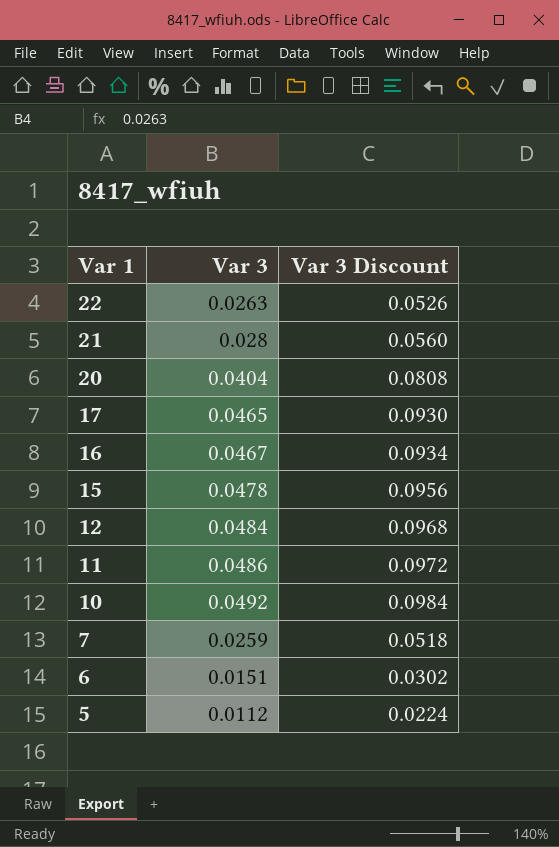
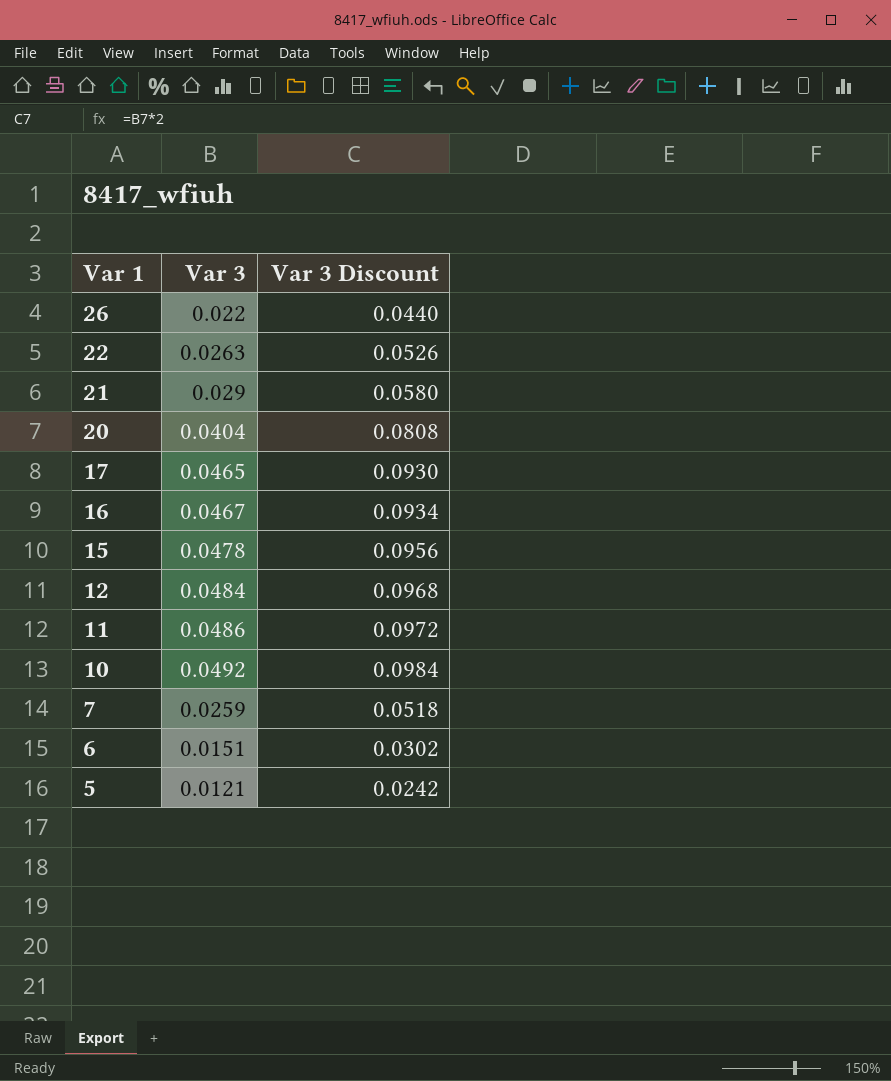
row 26: none -> 0.022 | 0.0440
21 | Var 3: 0.028 -> 0.029
21 | Var 3 Discount: 0.0560 -> 0.0580
5 | Var 3: 0.0112 -> 0.0121
5 | Var 3 Discount: 0.0224 -> 0.0242

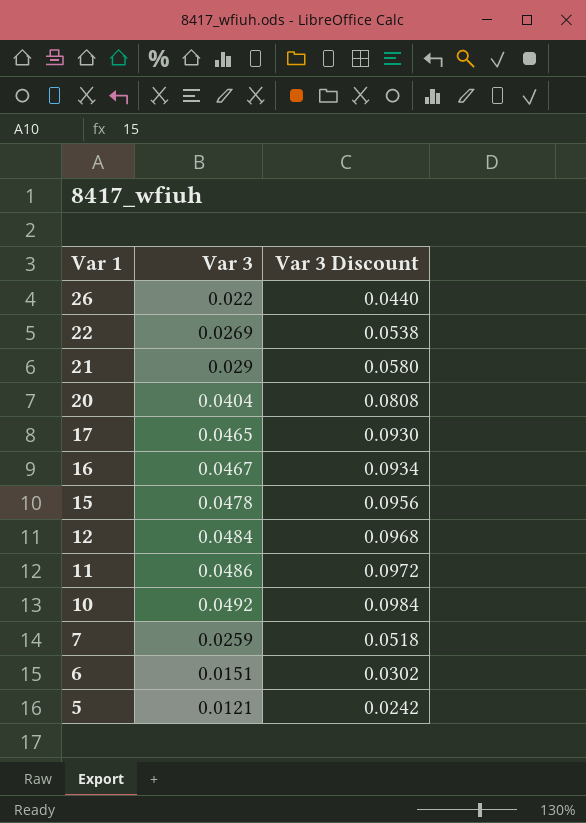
22 | Var 3: 0.0263 -> 0.0269
22 | Var 3 Discount: 0.0526 -> 0.0538

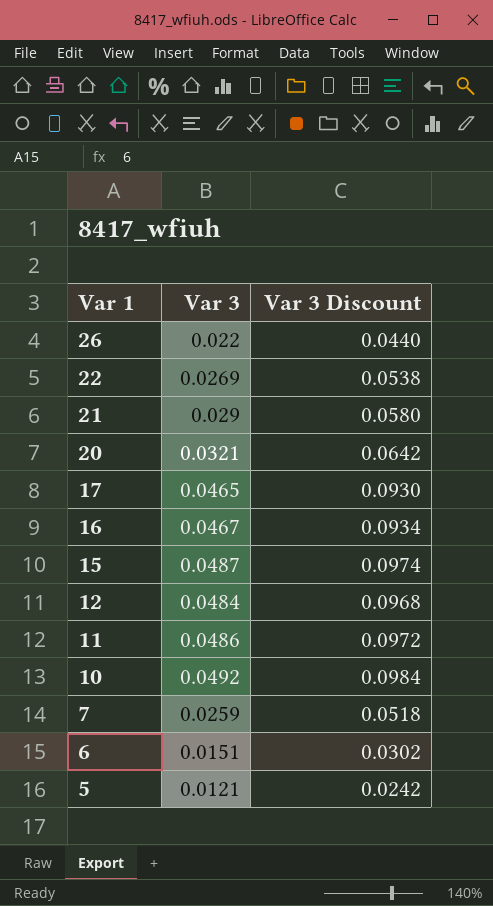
20 | Var 3: 0.0404 -> 0.0321
20 | Var 3 Discount: 0.0808 -> 0.0642
15 | Var 3: 0.0478 -> 0.0487
15 | Var 3 Discount: 0.0956 -> 0.0974

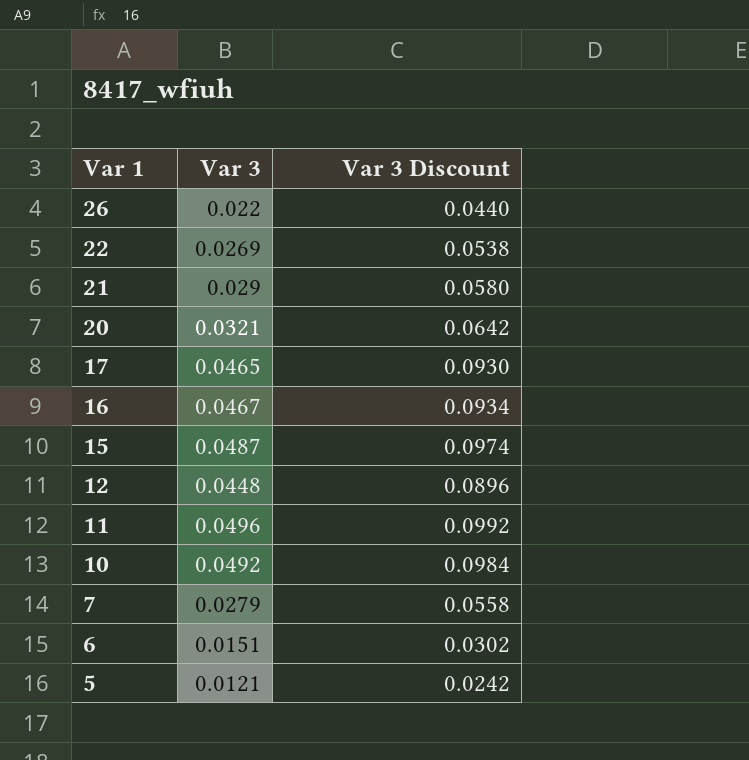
12 | Var 3: 0.0484 -> 0.0448
12 | Var 3 Discount: 0.0968 -> 0.0896
11 | Var 3: 0.0486 -> 0.0496
11 | Var 3 Discount: 0.0972 -> 0.0992
7 | Var 3: 0.0259 -> 0.0279
7 | Var 3 Discount: 0.0518 -> 0.0558

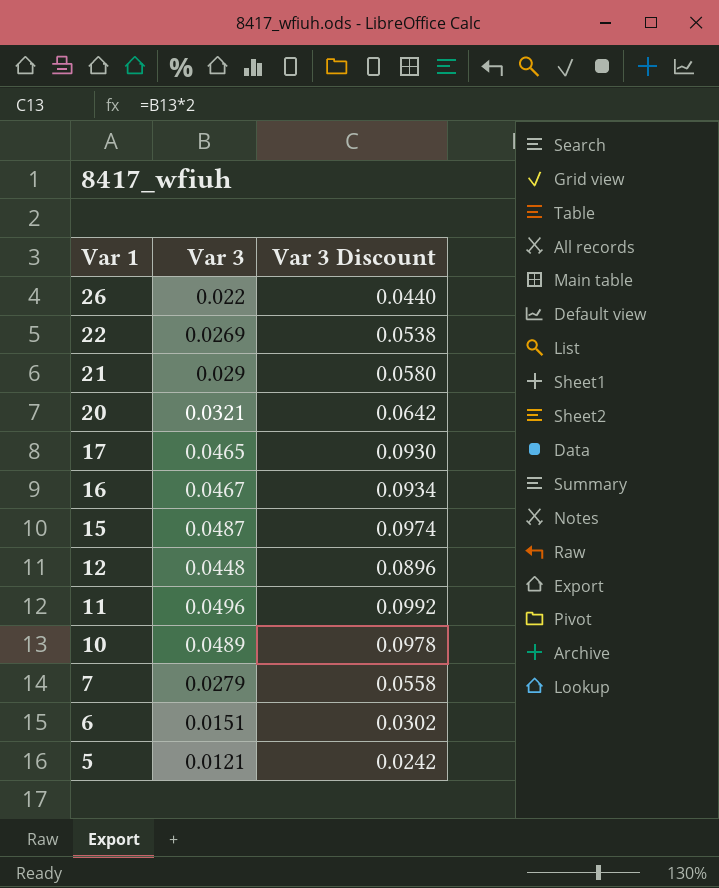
10 | Var 3: 0.0492 -> 0.0489
10 | Var 3 Discount: 0.0984 -> 0.0978

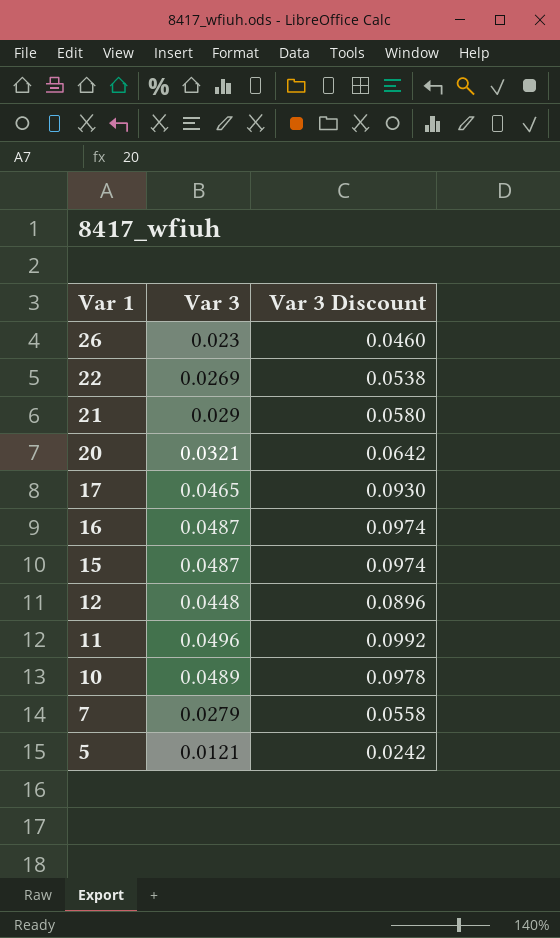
row 6: 0.0151 | 0.0302 -> none
26 | Var 3: 0.022 -> 0.023
26 | Var 3 Discount: 0.0440 -> 0.0460
16 | Var 3: 0.0467 -> 0.0487
16 | Var 3 Discount: 0.0934 -> 0.0974

